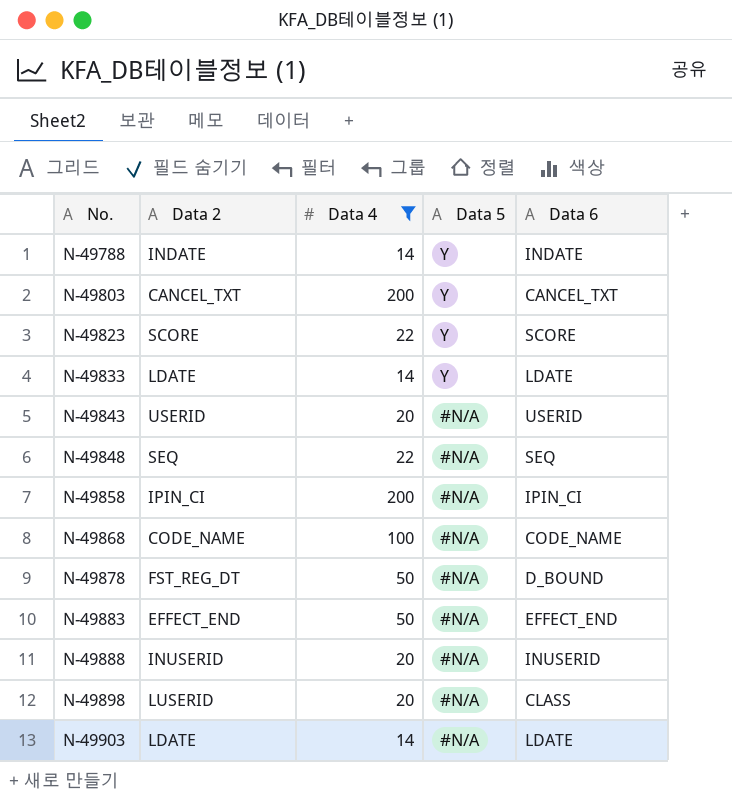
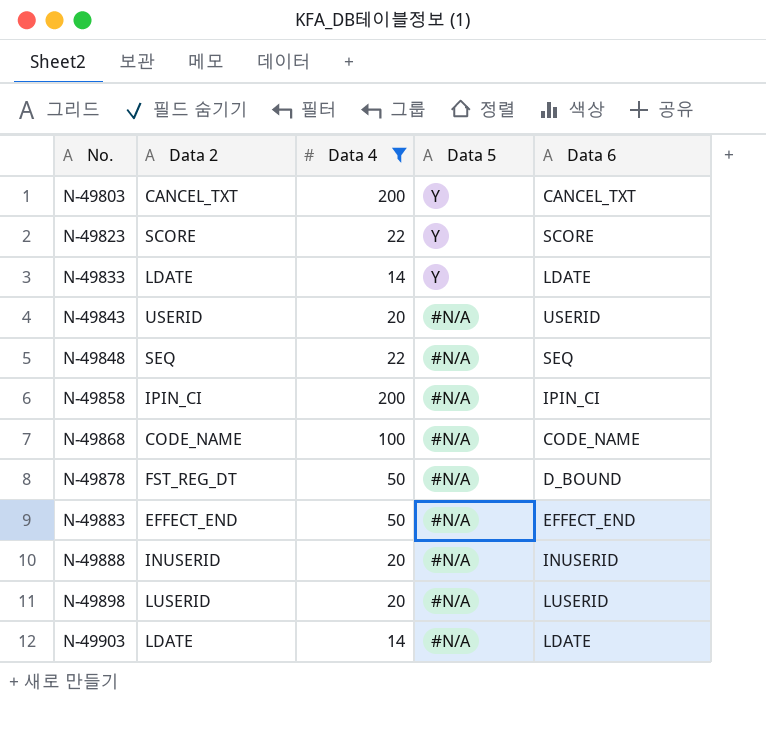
row N-49788: INDATE | 14 | Y | INDATE -> none
N-49898 | Data 6: CLASS -> LUSERID

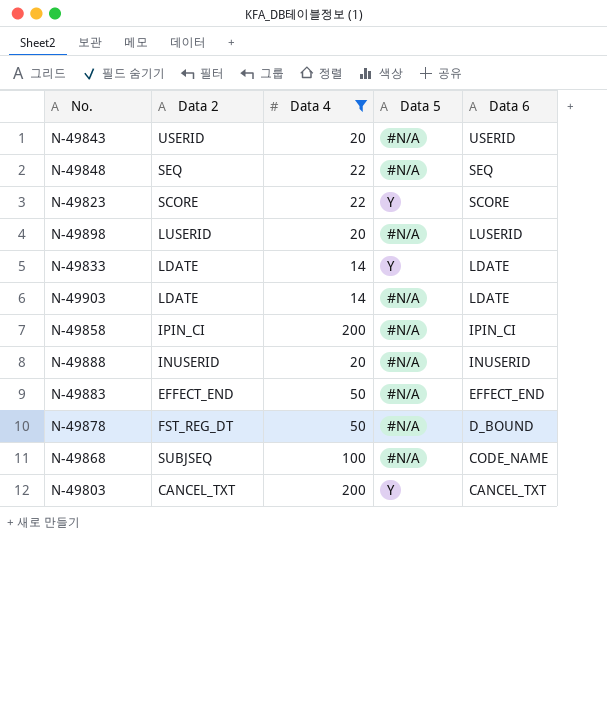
row order: No. ascending -> Data 6 descending
N-49868 | Data 2: CODE_NAME -> SUBJSEQ

